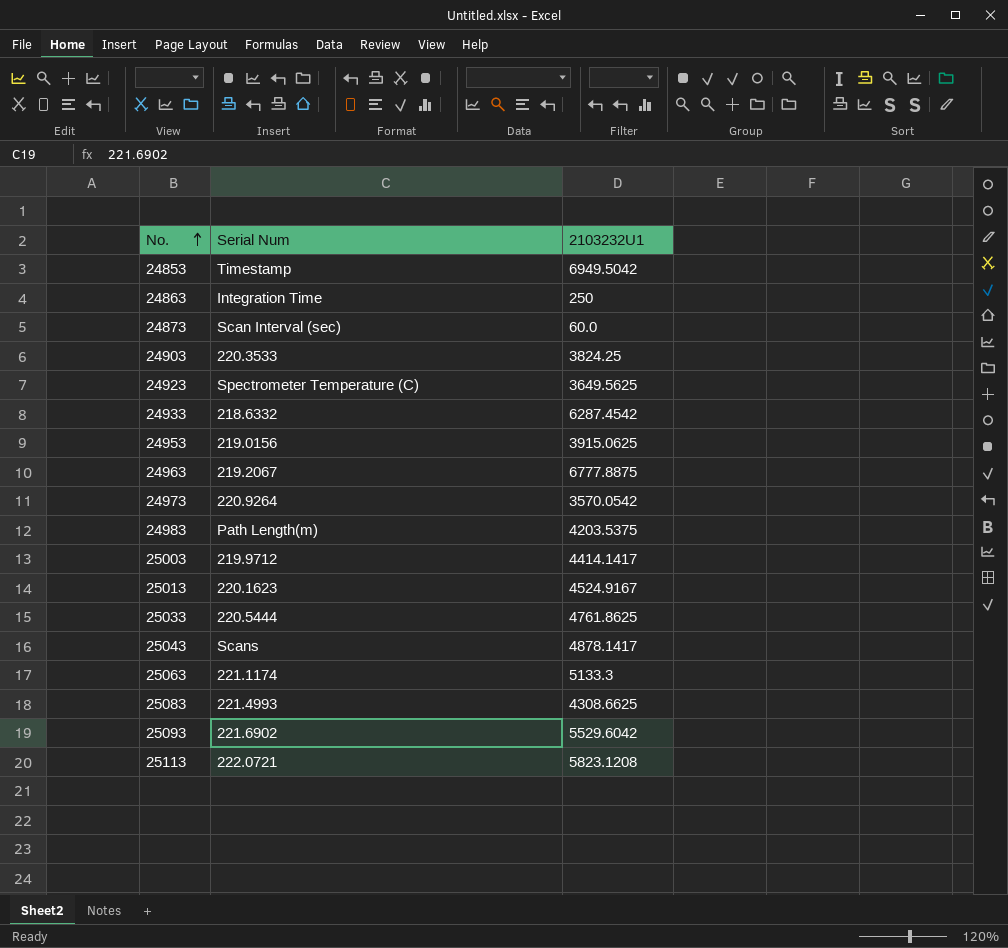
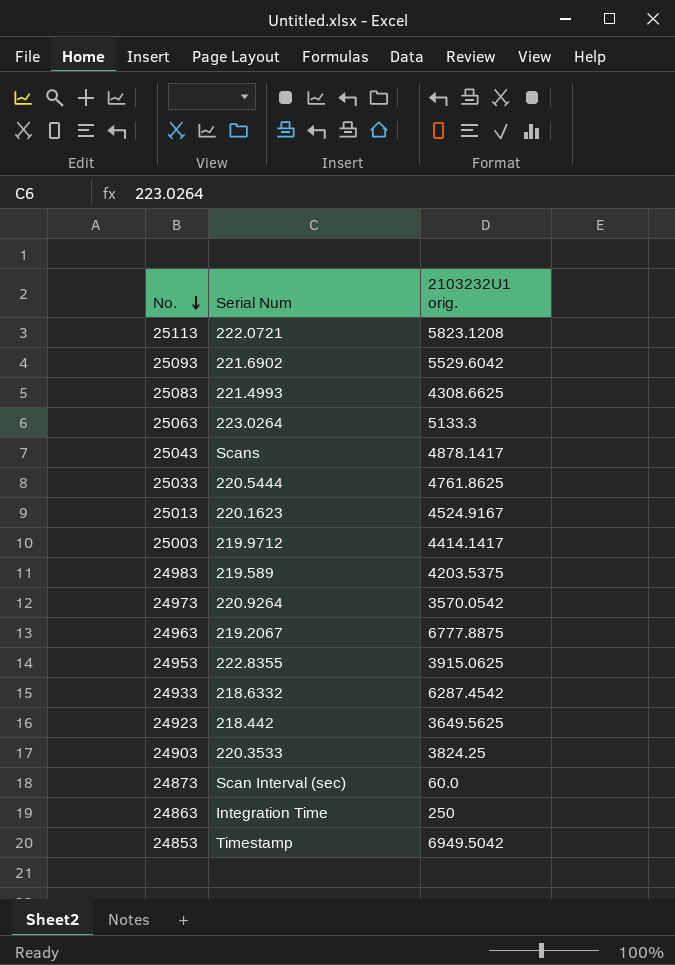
row order: No. ascending -> No. descending
column name: 2103232U1 -> 2103232U1 orig.
25063 | Serial Num: 221.1174 -> 223.0264
24983 | Serial Num: Path Length(m) -> 219.589
24953 | Serial Num: 219.0156 -> 222.8355
24923 | Serial Num: Spectrometer Temperature (C) -> 218.442

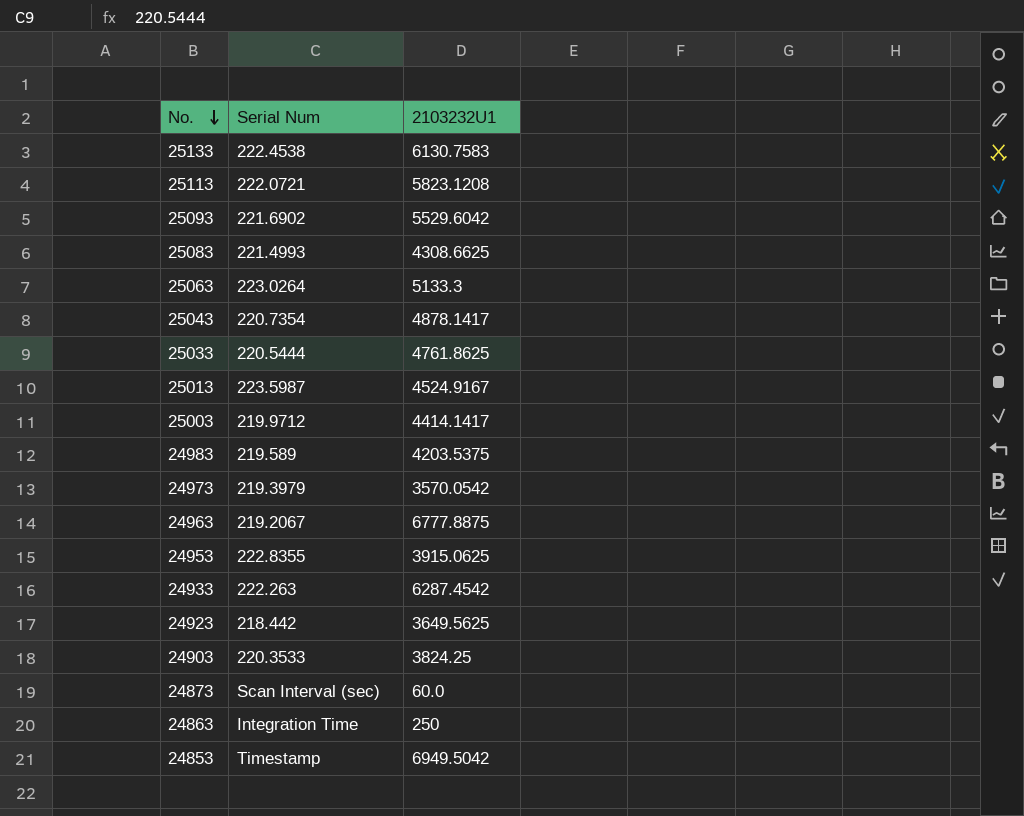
column name: 2103232U1 orig. -> 2103232U1
row 25133: none -> 222.4538 | 6130.7583
25043 | Serial Num: Scans -> 220.7354
25013 | Serial Num: 220.1623 -> 223.5987
24973 | Serial Num: 220.9264 -> 219.3979
24933 | Serial Num: 218.6332 -> 222.263

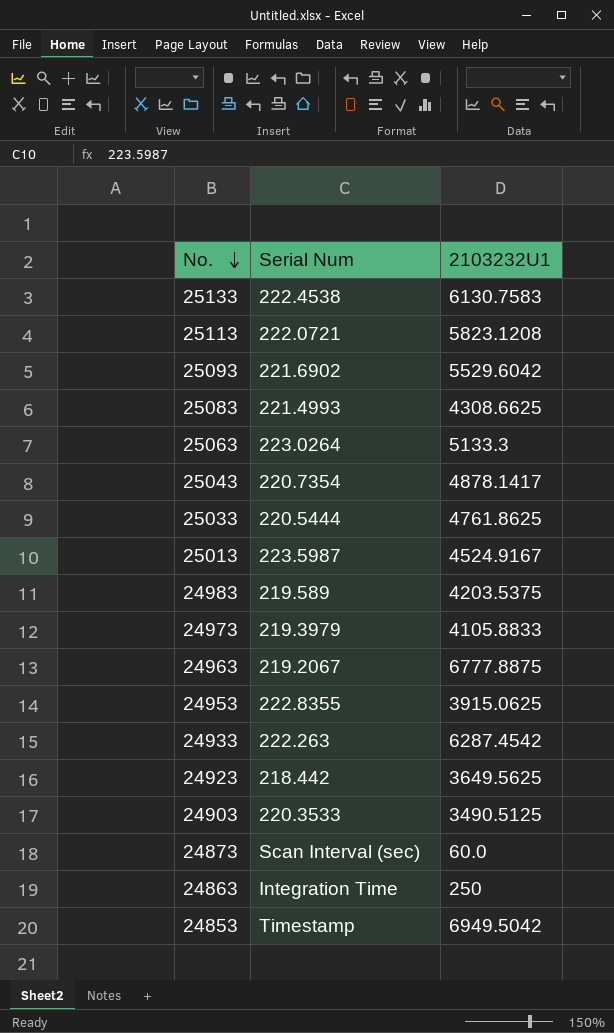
row 25003: 219.9712 | 4414.1417 -> none
24973 | 2103232U1: 3570.0542 -> 4105.8833
24903 | 2103232U1: 3824.25 -> 3490.5125

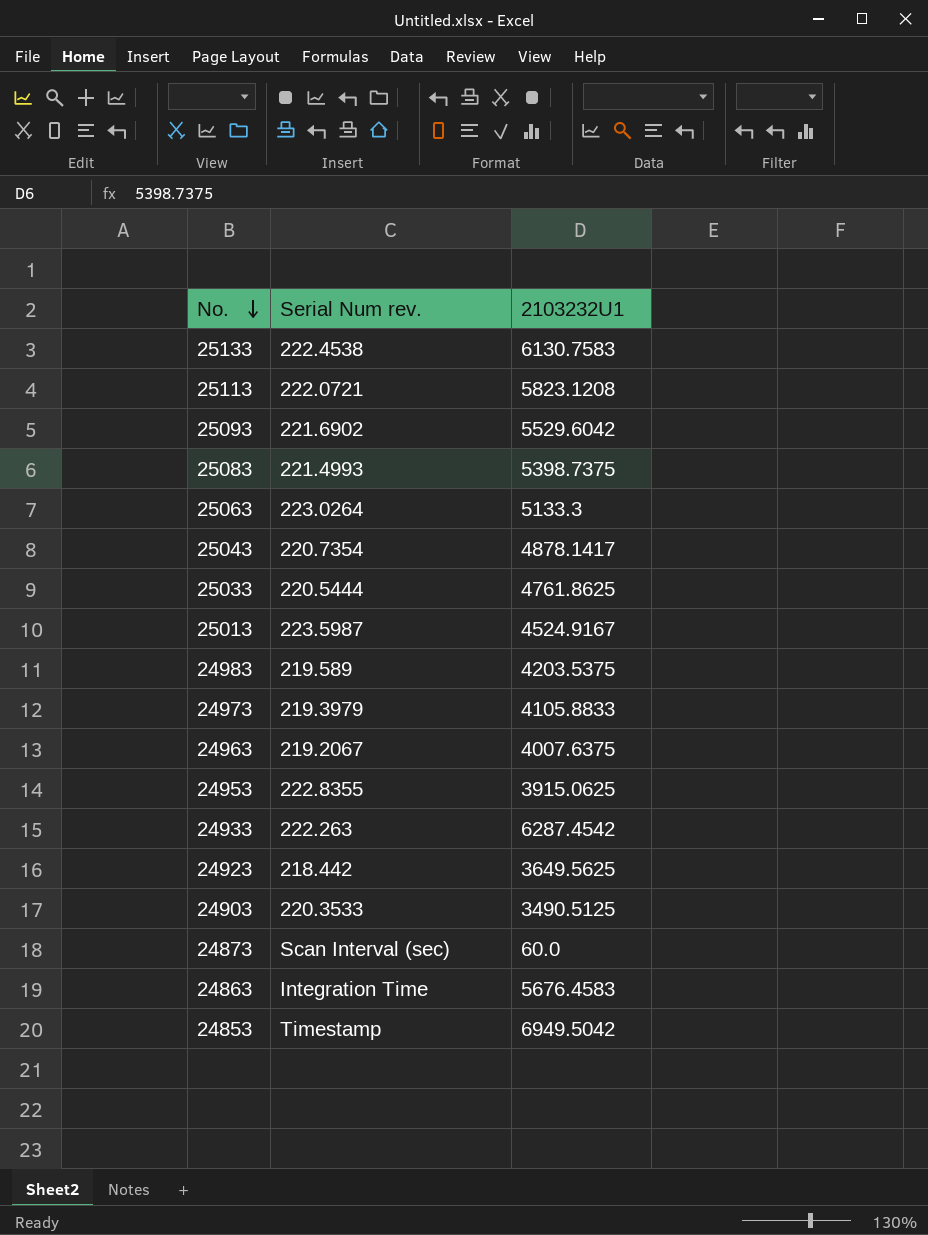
column name: Serial Num -> Serial Num rev.
25083 | 2103232U1: 4308.6625 -> 5398.7375
24963 | 2103232U1: 6777.8875 -> 4007.6375
24863 | 2103232U1: 250 -> 5676.4583

